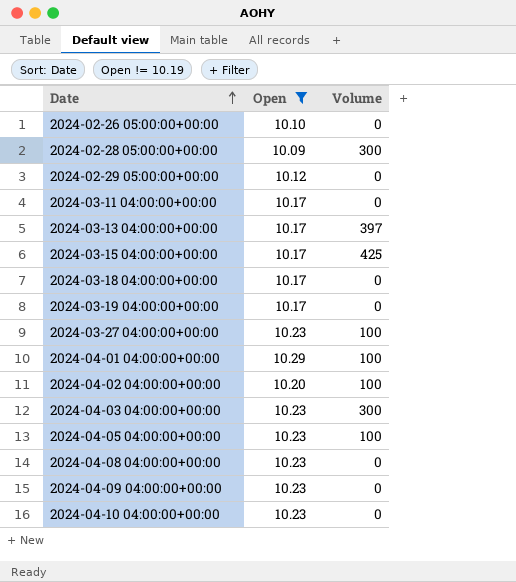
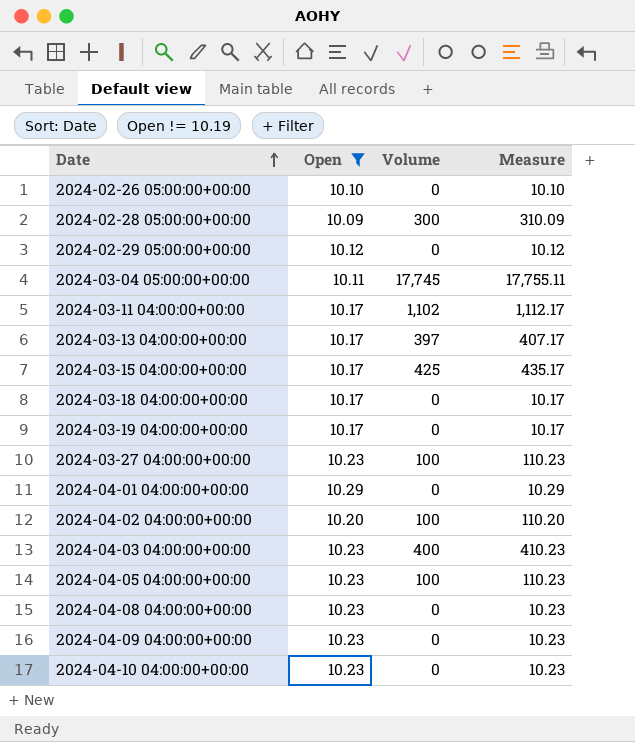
column Measure | formula: none -> [Open] + [Volume]
row 2024-03-04 05:00:00+00:00: none -> 10.11 | 17,745 | 17,755.11
2024-03-11 04:00:00+00:00 | Volume: 0 -> 1,102
2024-04-01 04:00:00+00:00 | Volume: 100 -> 0
2024-04-03 04:00:00+00:00 | Volume: 300 -> 400

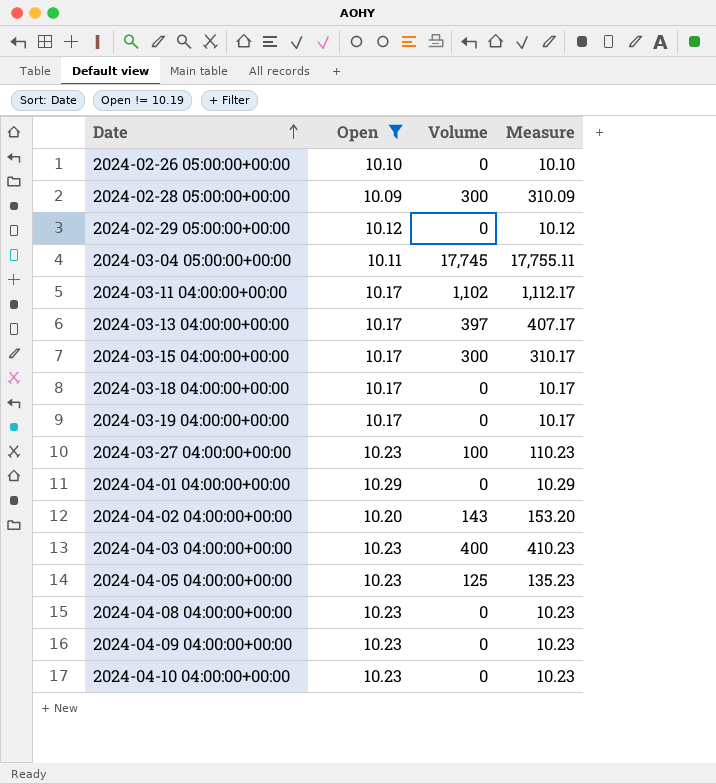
2024-03-15 04:00:00+00:00 | Volume: 425 -> 300
2024-03-15 04:00:00+00:00 | Measure: 435.17 -> 310.17
2024-04-02 04:00:00+00:00 | Volume: 100 -> 143
2024-04-02 04:00:00+00:00 | Measure: 110.20 -> 153.20
2024-04-05 04:00:00+00:00 | Volume: 100 -> 125
2024-04-05 04:00:00+00:00 | Measure: 110.23 -> 135.23

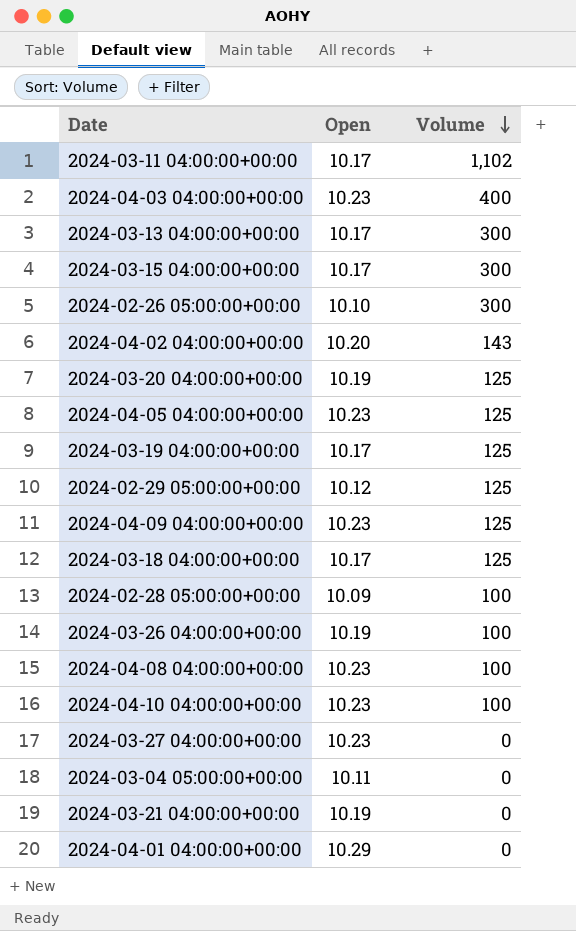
filter: Open != 10.19 -> none
row order: Date ascending -> Volume descending
column Measure | formula: [Open] + [Volume] -> none
2024-03-13 04:00:00+00:00 | Volume: 397 -> 300
2024-02-26 05:00:00+00:00 | Volume: 0 -> 300
2024-03-19 04:00:00+00:00 | Volume: 0 -> 125
2024-02-29 05:00:00+00:00 | Volume: 0 -> 125
2024-04-09 04:00:00+00:00 | Volume: 0 -> 125
2024-03-18 04:00:00+00:00 | Volume: 0 -> 125
2024-02-28 05:00:00+00:00 | Volume: 300 -> 100
2024-04-08 04:00:00+00:00 | Volume: 0 -> 100
2024-04-10 04:00:00+00:00 | Volume: 0 -> 100
2024-03-27 04:00:00+00:00 | Volume: 100 -> 0
2024-03-04 05:00:00+00:00 | Volume: 17,745 -> 0

